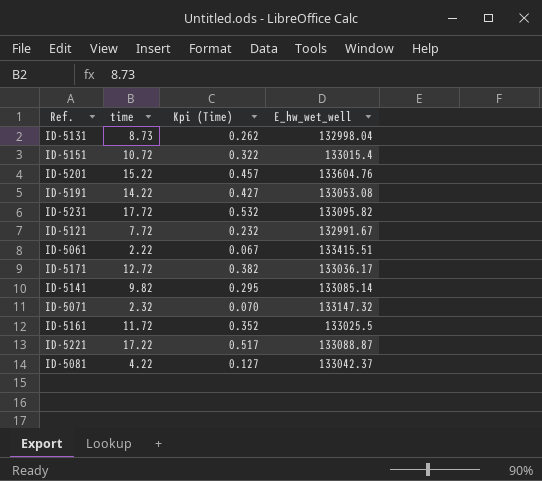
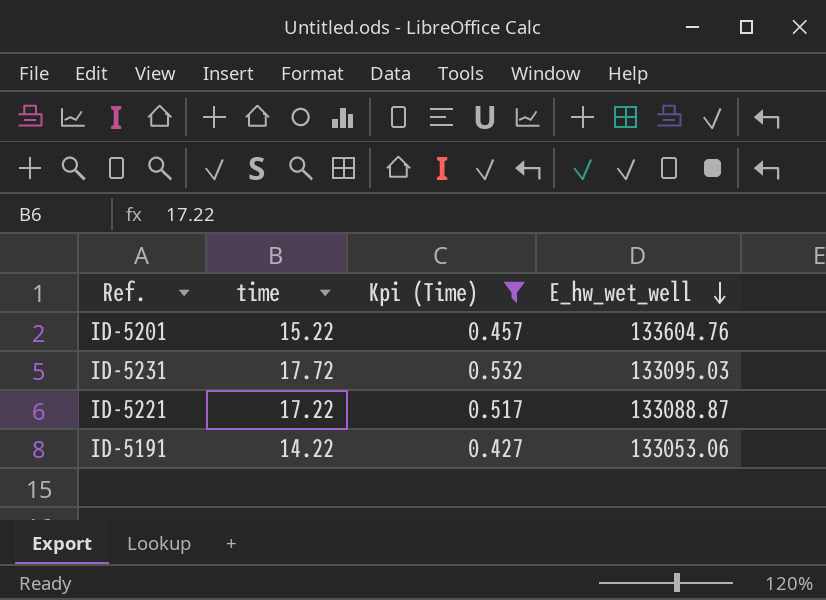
filter: none -> Kpi (Time) >= 0.427
row order: none -> E_hw_wet_well descending
ID-5231 | E_hw_wet_well: 133095.82 -> 133095.03
ID-5191 | E_hw_wet_well: 133053.08 -> 133053.06

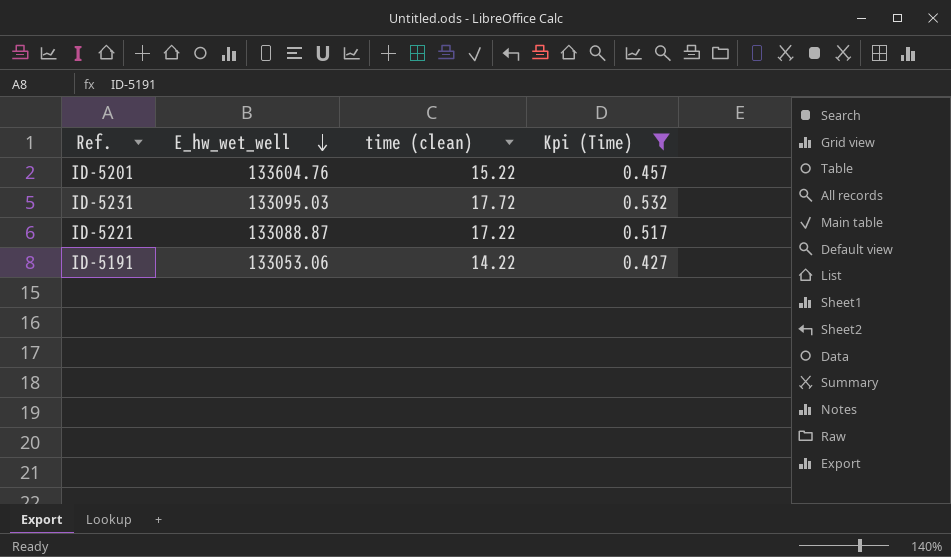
column E_hw_wet_well | position: 4 -> 2
column name: time -> time (clean)

